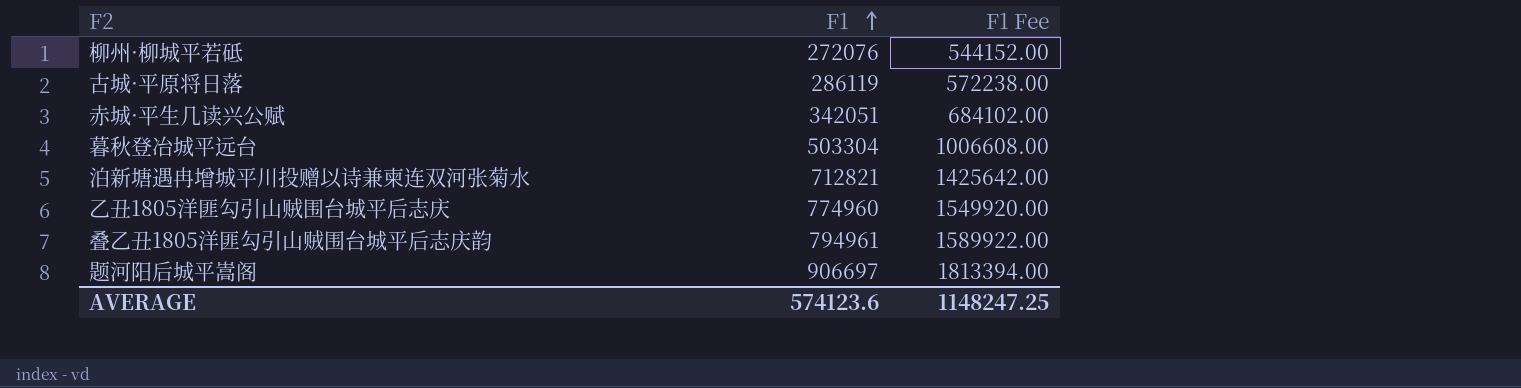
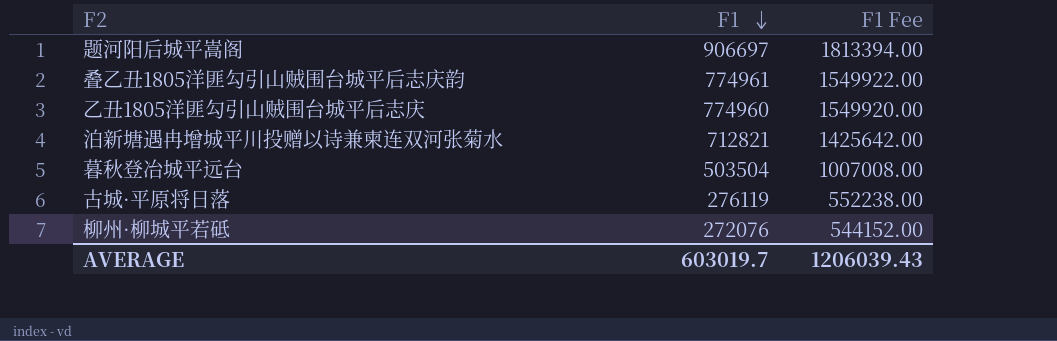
row order: F1 ascending -> F1 descending
row 赤城·平生几读兴公赋: 342051 | 684102.00 -> none
叠乙丑1805洋匪勾引山贼围台城平后志庆韵 | F1: 794961 -> 774961
叠乙丑1805洋匪勾引山贼围台城平后志庆韵 | F1 Fee: 1589922.00 -> 1549922.00
暮秋登冶城平远台 | F1: 503304 -> 503504
暮秋登冶城平远台 | F1 Fee: 1006608.00 -> 1007008.00
古城·平原将日落 | F1: 286119 -> 276119
古城·平原将日落 | F1 Fee: 572238.00 -> 552238.00
AVERAGE | F1: 574123.6 -> 603019.7
AVERAGE | F1 Fee: 1148247.25 -> 1206039.43

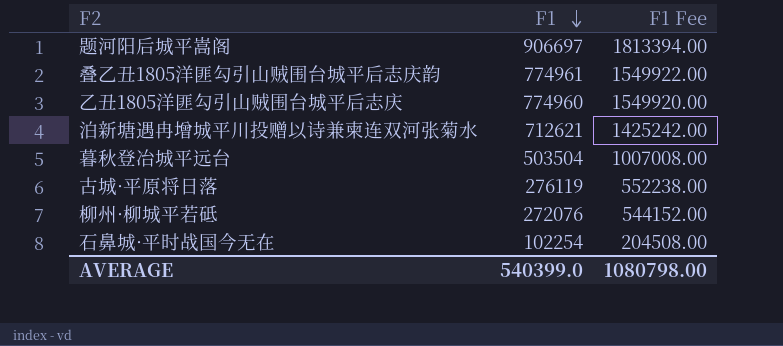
泊新塘遇冉增城平川投赠以诗兼柬连双河张菊水 | F1: 712821 -> 712621
泊新塘遇冉增城平川投赠以诗兼柬连双河张菊水 | F1 Fee: 1425642.00 -> 1425242.00
row 石鼻城·平时战国今无在: none -> 102254 | 204508.00
AVERAGE | F1: 603019.7 -> 540399.0
AVERAGE | F1 Fee: 1206039.43 -> 1080798.00

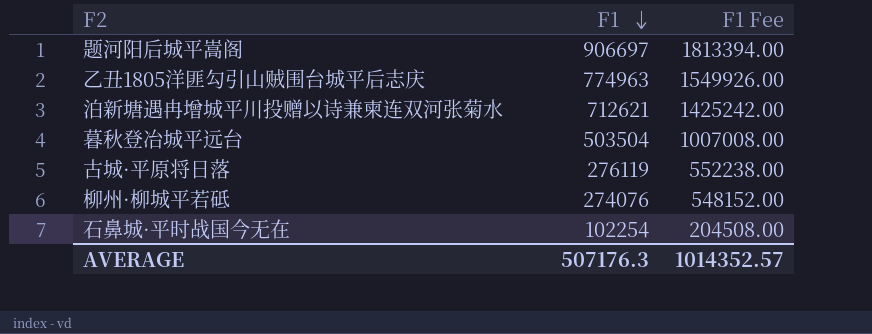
row 叠乙丑1805洋匪勾引山贼围台城平后志庆韵: 774961 | 1549922.00 -> none
乙丑1805洋匪勾引山贼围台城平后志庆 | F1: 774960 -> 774963
乙丑1805洋匪勾引山贼围台城平后志庆 | F1 Fee: 1549920.00 -> 1549926.00
柳州·柳城平若砥 | F1: 272076 -> 274076
柳州·柳城平若砥 | F1 Fee: 544152.00 -> 548152.00
AVERAGE | F1: 540399.0 -> 507176.3
AVERAGE | F1 Fee: 1080798.00 -> 1014352.57

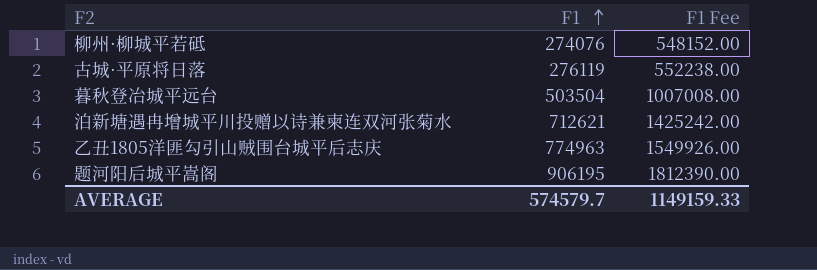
row order: F1 descending -> F1 ascending
row 石鼻城·平时战国今无在: 102254 | 204508.00 -> none
题河阳后城平嵩阁 | F1: 906697 -> 906195
题河阳后城平嵩阁 | F1 Fee: 1813394.00 -> 1812390.00
AVERAGE | F1: 507176.3 -> 574579.7
AVERAGE | F1 Fee: 1014352.57 -> 1149159.33

